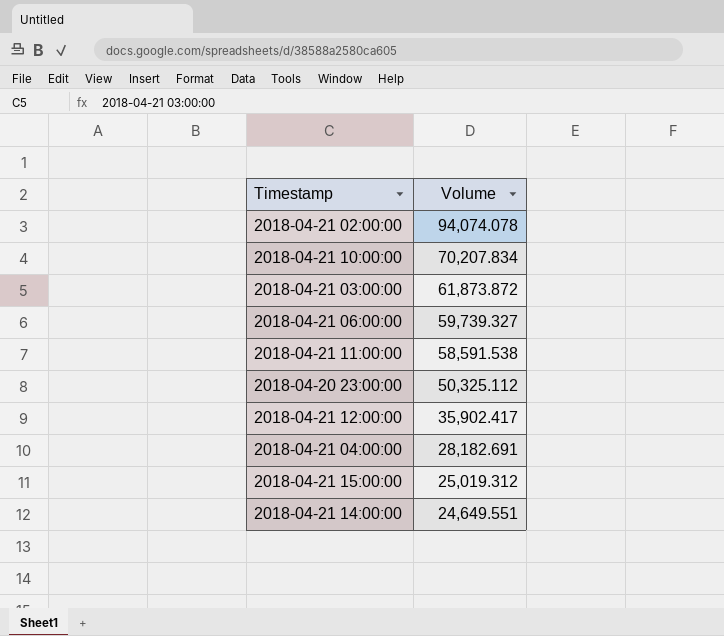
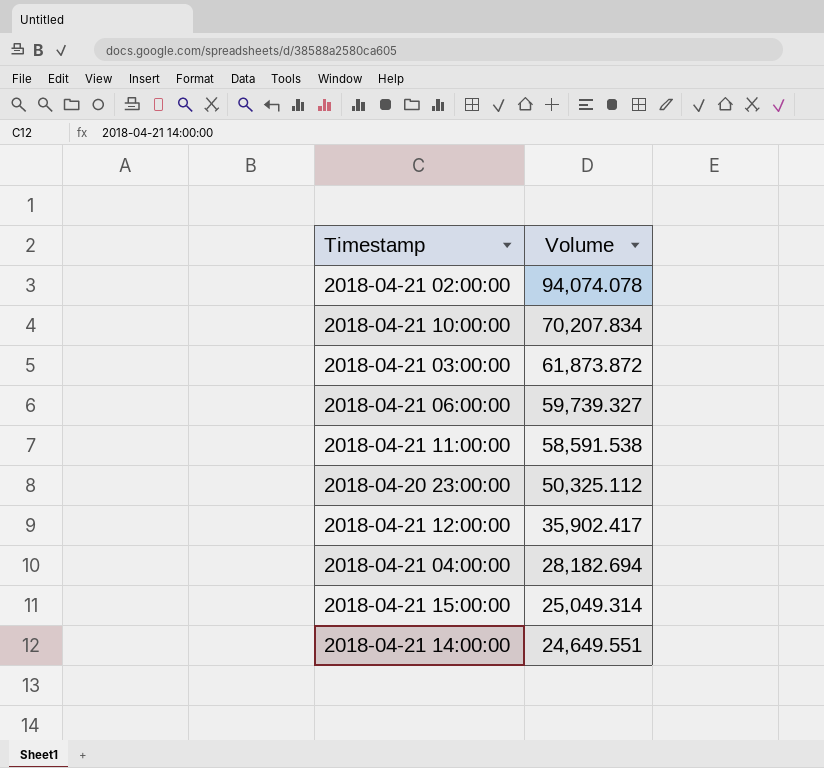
2018-04-21 04:00:00 | Volume: 28,182.691 -> 28,182.694
2018-04-21 15:00:00 | Volume: 25,019.312 -> 25,049.314

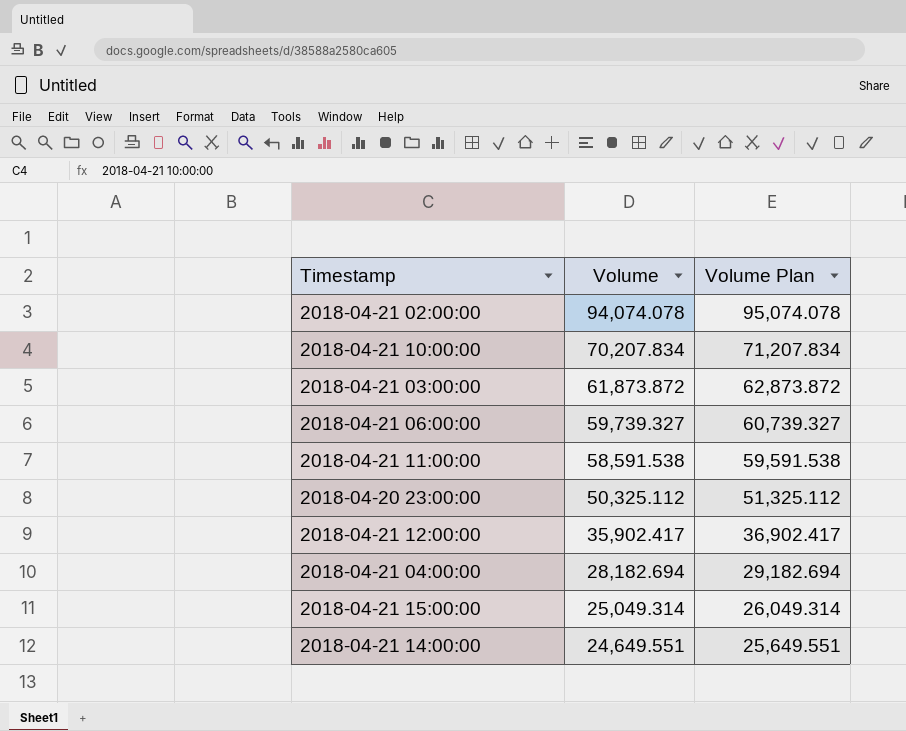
column Volume Plan | formula: none -> [Volume] + 1000

